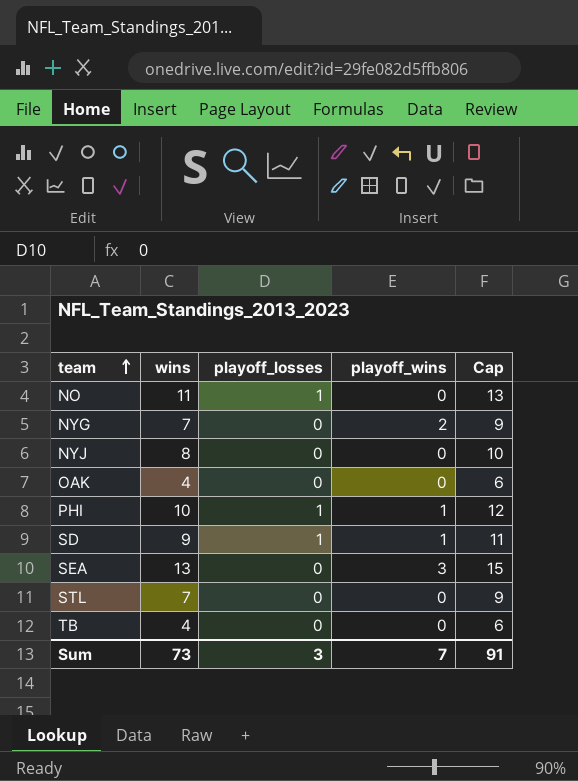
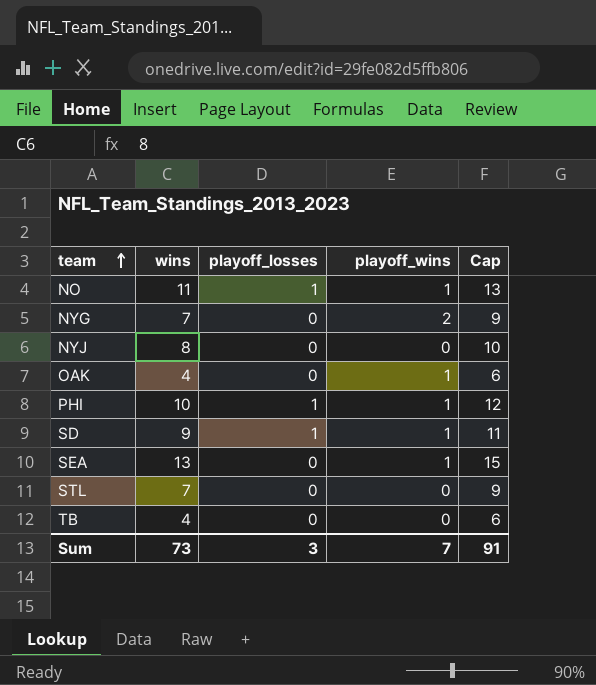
NO | playoff_wins: 0 -> 1
OAK | playoff_wins: 0 -> 1
SEA | playoff_wins: 3 -> 1

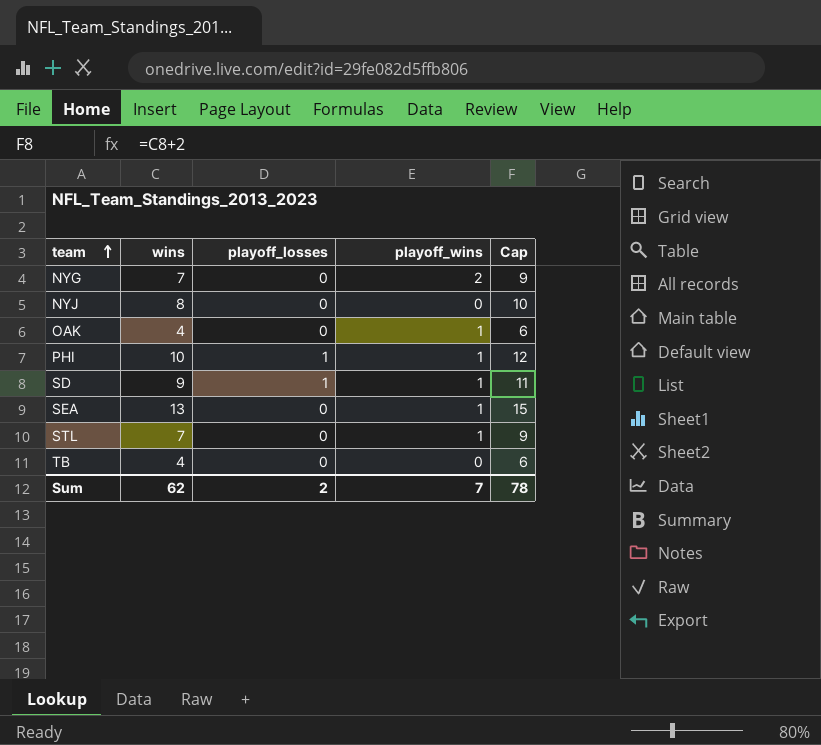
row NO: 11 | 1 | 1 | 13 -> none
STL | playoff_wins: 0 -> 1
Sum | wins: 73 -> 62
Sum | playoff_losses: 3 -> 2
Sum | Cap: 91 -> 78

